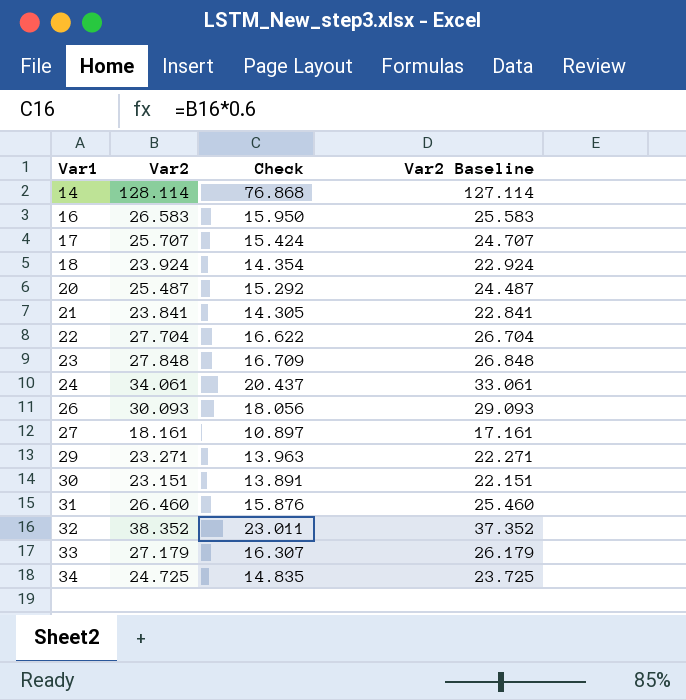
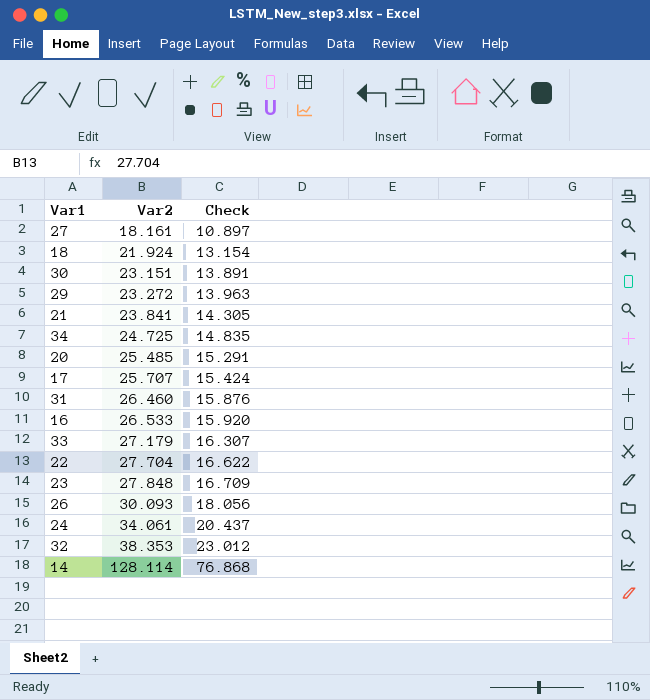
row order: Var1 ascending -> Var2 ascending
column Var2 Baseline | formula: [Var2] - 1 -> none
18 | Var2: 23.924 -> 21.924
18 | Check: 14.354 -> 13.154
29 | Var2: 23.271 -> 23.272
20 | Var2: 25.487 -> 25.485
20 | Check: 15.292 -> 15.291
16 | Var2: 26.583 -> 26.533
16 | Check: 15.950 -> 15.920
32 | Var2: 38.352 -> 38.353
32 | Check: 23.011 -> 23.012

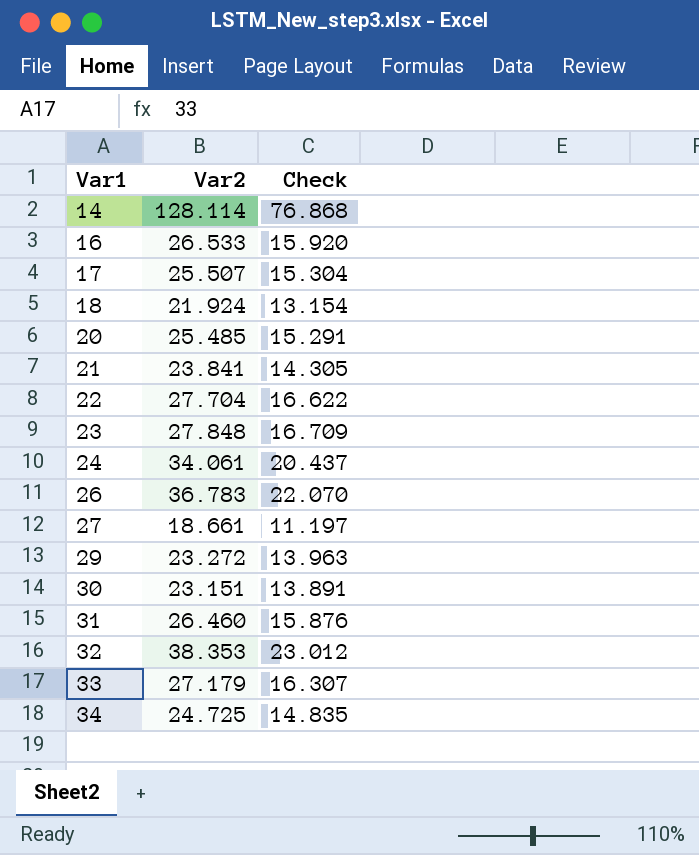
row order: Var2 ascending -> Var1 ascending
17 | Var2: 25.707 -> 25.507
17 | Check: 15.424 -> 15.304
26 | Var2: 30.093 -> 36.783
26 | Check: 18.056 -> 22.070
27 | Var2: 18.161 -> 18.661
27 | Check: 10.897 -> 11.197

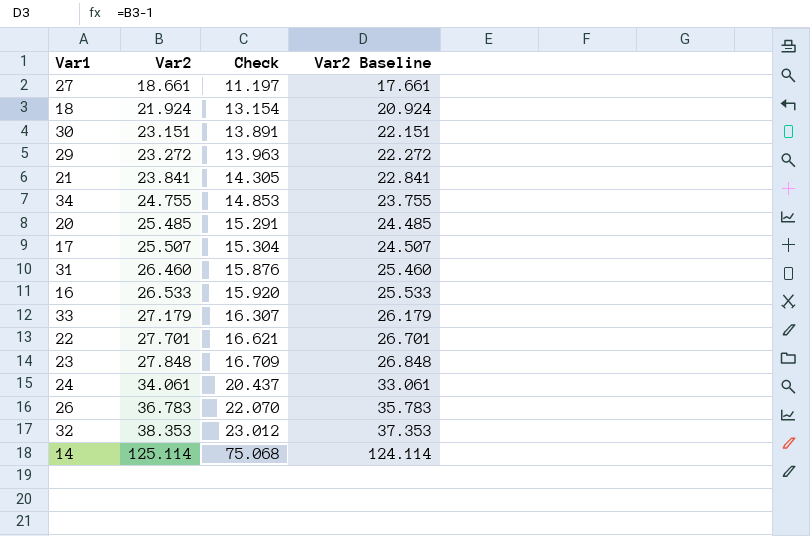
row order: Var1 ascending -> Var2 ascending
column Var2 Baseline | formula: none -> [Var2] - 1
34 | Var2: 24.725 -> 24.755
34 | Check: 14.835 -> 14.853
22 | Var2: 27.704 -> 27.701
22 | Check: 16.622 -> 16.621
14 | Var2: 128.114 -> 125.114
14 | Check: 76.868 -> 75.068

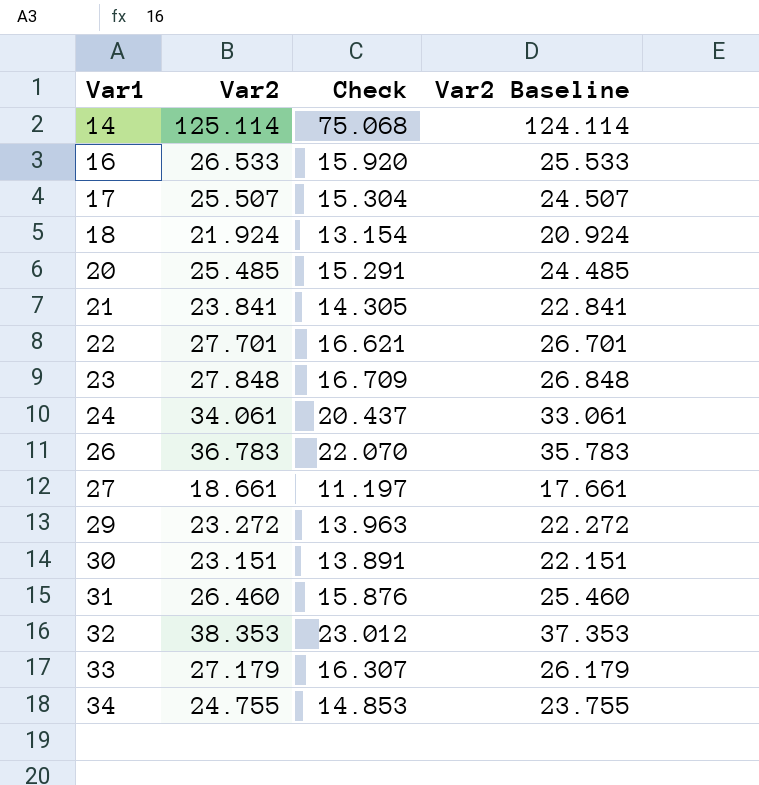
row order: Var2 ascending -> Var1 ascending

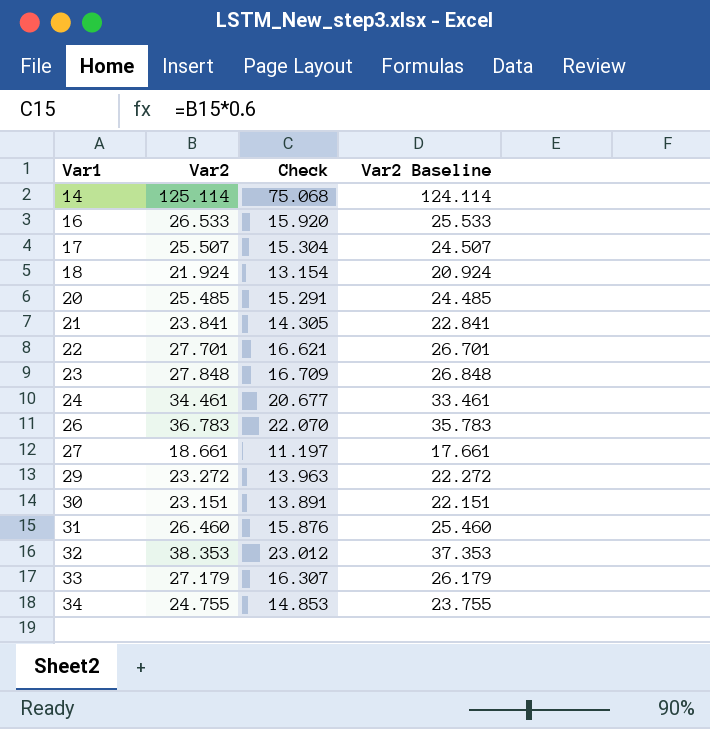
24 | Var2: 34.061 -> 34.461
24 | Check: 20.437 -> 20.677
24 | Var2 Baseline: 33.061 -> 33.461

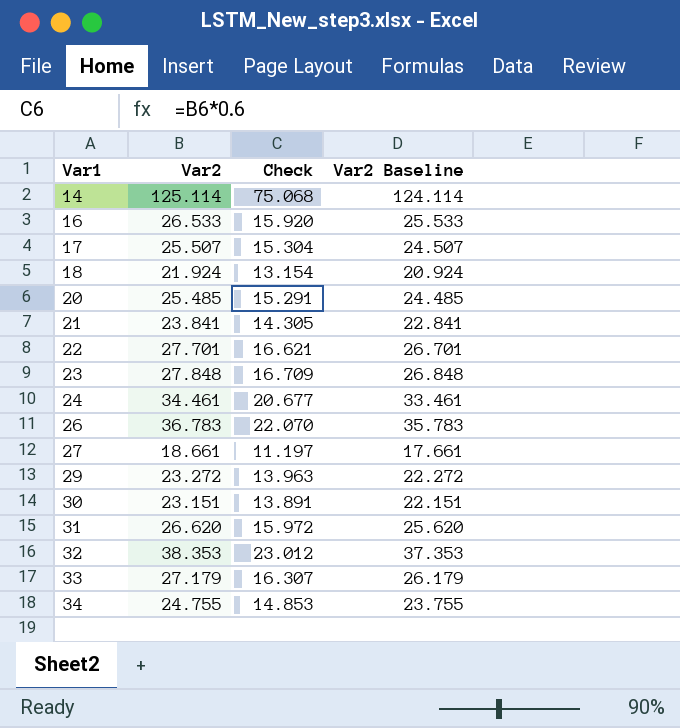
31 | Var2: 26.460 -> 26.620
31 | Check: 15.876 -> 15.972
31 | Var2 Baseline: 25.460 -> 25.620

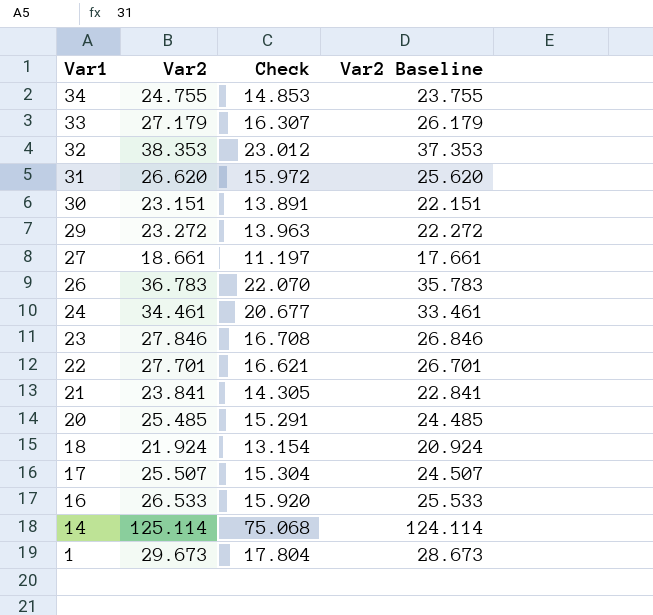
row order: Var1 ascending -> Var1 descending
23 | Var2: 27.848 -> 27.846
23 | Check: 16.709 -> 16.708
23 | Var2 Baseline: 26.848 -> 26.846
row 1: none -> 29.673 | 17.804 | 28.673

